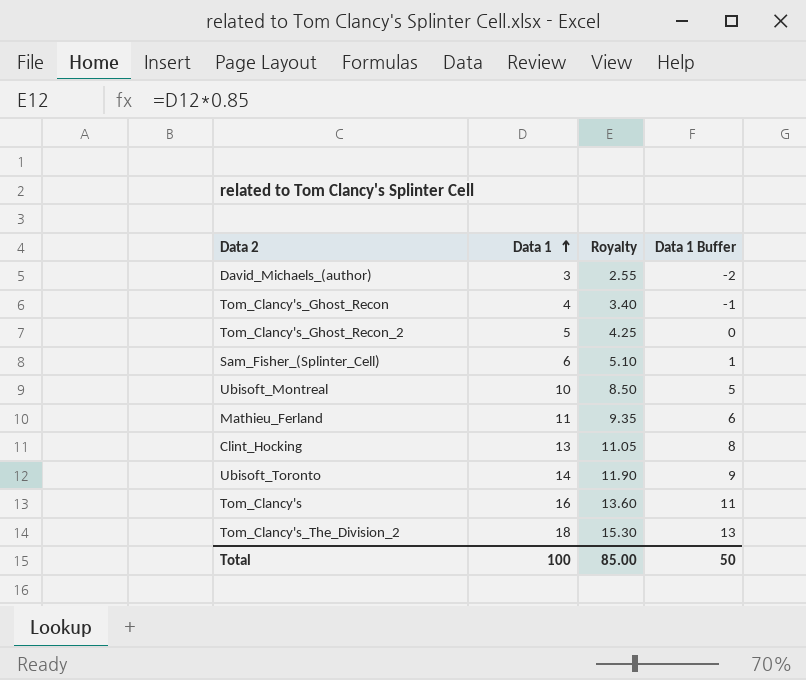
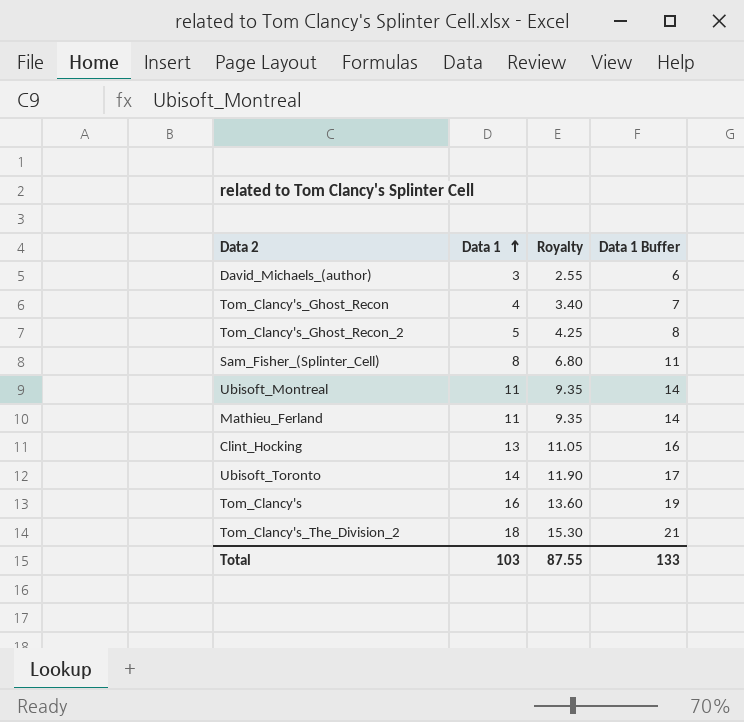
column Data 1 Buffer | formula: [Data 1] - 5 -> [Data 1] + 3
Sam_Fisher_(Splinter_Cell) | Data 1: 6 -> 8
Sam_Fisher_(Splinter_Cell) | Royalty: 5.10 -> 6.80
Ubisoft_Montreal | Data 1: 10 -> 11
Ubisoft_Montreal | Royalty: 8.50 -> 9.35
Total | Data 1: 100 -> 103
Total | Royalty: 85.00 -> 87.55
Total | Data 1 Buffer: 50 -> 133

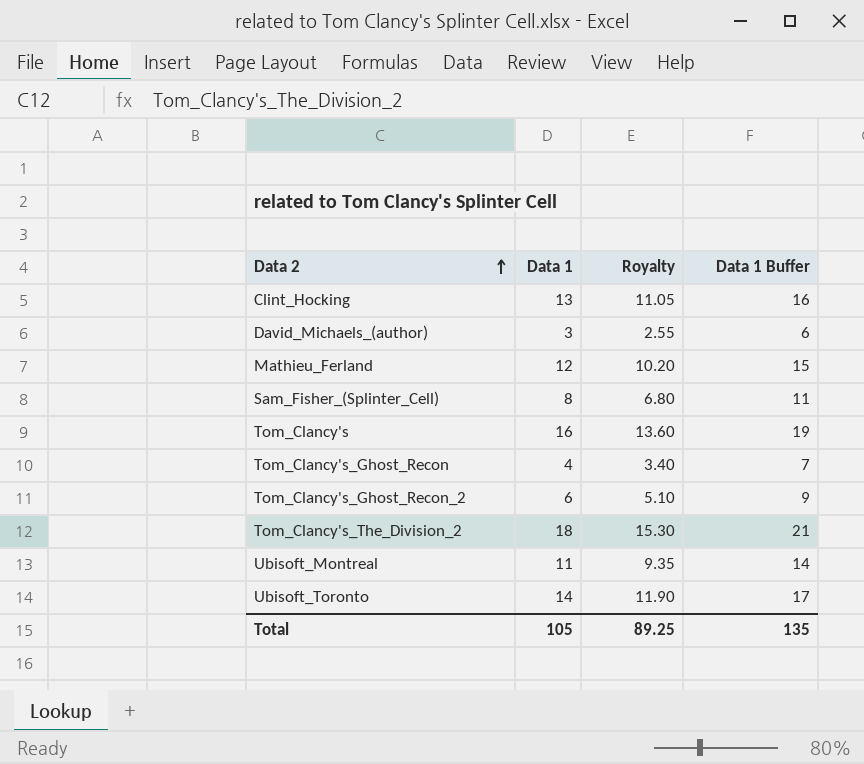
row order: Data 1 ascending -> Data 2 ascending
Mathieu_Ferland | Data 1: 11 -> 12
Mathieu_Ferland | Royalty: 9.35 -> 10.20
Mathieu_Ferland | Data 1 Buffer: 14 -> 15
Tom_Clancy's_Ghost_Recon_2 | Data 1: 5 -> 6
Tom_Clancy's_Ghost_Recon_2 | Royalty: 4.25 -> 5.10
Tom_Clancy's_Ghost_Recon_2 | Data 1 Buffer: 8 -> 9
Total | Data 1: 103 -> 105
Total | Royalty: 87.55 -> 89.25
Total | Data 1 Buffer: 133 -> 135

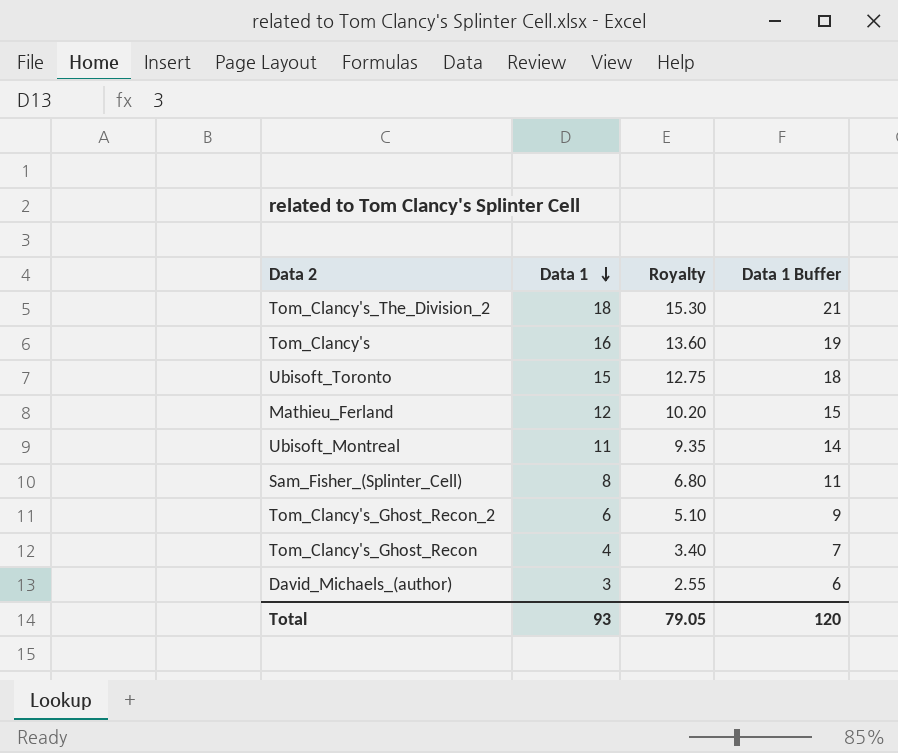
row order: Data 2 ascending -> Data 1 descending
row Clint_Hocking: 13 | 11.05 | 16 -> none
Ubisoft_Toronto | Data 1: 14 -> 15
Ubisoft_Toronto | Royalty: 11.90 -> 12.75
Ubisoft_Toronto | Data 1 Buffer: 17 -> 18
Total | Data 1: 105 -> 93
Total | Royalty: 89.25 -> 79.05
Total | Data 1 Buffer: 135 -> 120

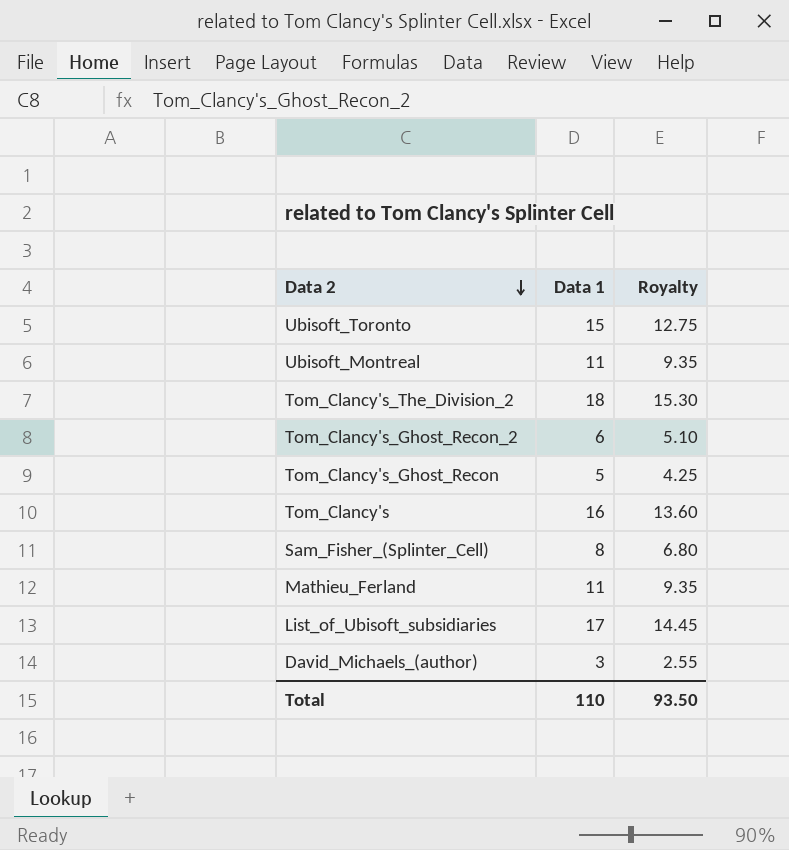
row order: Data 1 descending -> Data 2 descending
column Data 1 Buffer | formula: [Data 1] + 3 -> none
Tom_Clancy's_Ghost_Recon | Data 1: 4 -> 5
Tom_Clancy's_Ghost_Recon | Royalty: 3.40 -> 4.25
Mathieu_Ferland | Data 1: 12 -> 11
Mathieu_Ferland | Royalty: 10.20 -> 9.35
row List_of_Ubisoft_subsidiaries: none -> 17 | 14.45
Total | Data 1: 93 -> 110
Total | Royalty: 79.05 -> 93.50

